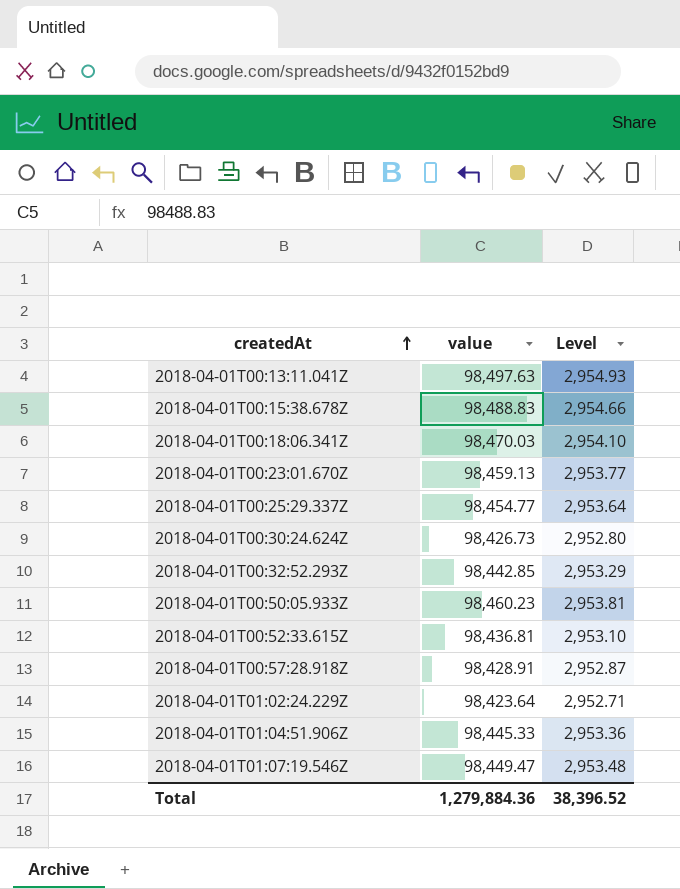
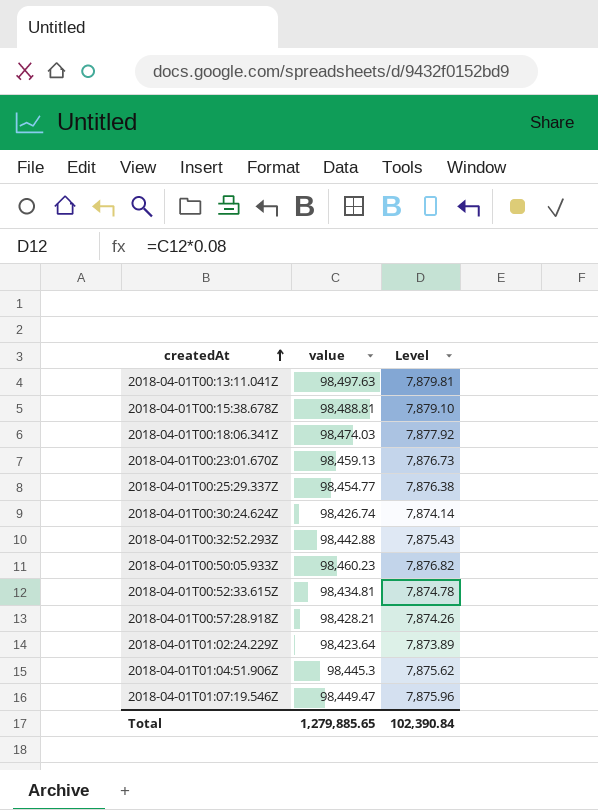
column Level | formula: [value] * 0.03 -> [value] * 0.08
2018-04-01T00:15:38.678Z | value: 98,488.83 -> 98,488.81
2018-04-01T00:18:06.341Z | value: 98,470.03 -> 98,474.03
2018-04-01T00:30:24.624Z | value: 98,426.73 -> 98,426.74
2018-04-01T00:32:52.293Z | value: 98,442.85 -> 98,442.88
2018-04-01T00:52:33.615Z | value: 98,436.81 -> 98,434.81
2018-04-01T00:57:28.918Z | value: 98,428.91 -> 98,428.21
2018-04-01T01:04:51.906Z | value: 98,445.33 -> 98,445.3
Total | value: 1,279,884.36 -> 1,279,885.65
Total | Level: 38,396.52 -> 102,390.84

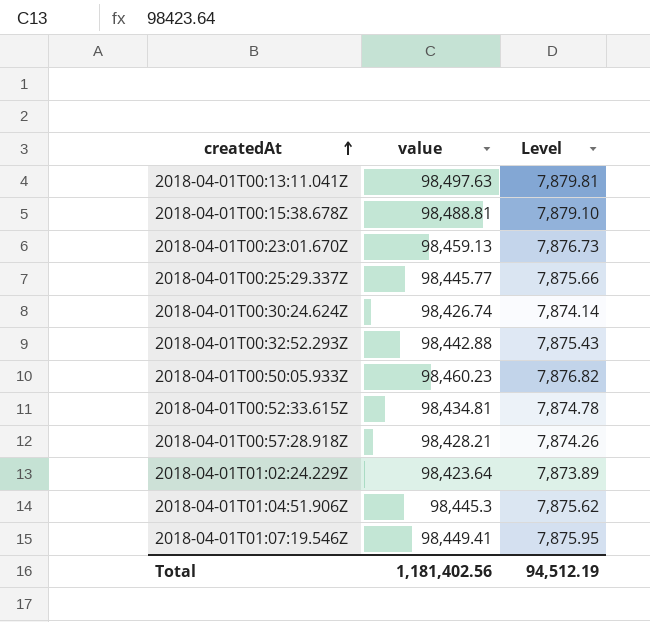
row 2018-04-01T00:18:06.341Z: 98,474.03 | 7,877.92 -> none
2018-04-01T00:25:29.337Z | value: 98,454.77 -> 98,445.77
2018-04-01T00:25:29.337Z | Level: 7,876.38 -> 7,875.66
2018-04-01T01:07:19.546Z | value: 98,449.47 -> 98,449.41
2018-04-01T01:07:19.546Z | Level: 7,875.96 -> 7,875.95
Total | value: 1,279,885.65 -> 1,181,402.56
Total | Level: 102,390.84 -> 94,512.19

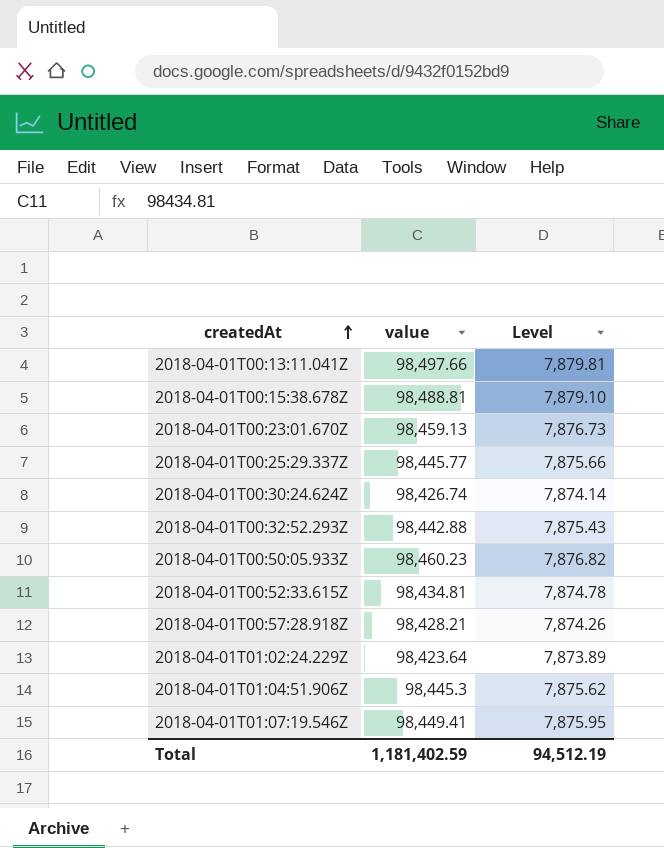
2018-04-01T00:13:11.041Z | value: 98,497.63 -> 98,497.66
Total | value: 1,181,402.56 -> 1,181,402.59

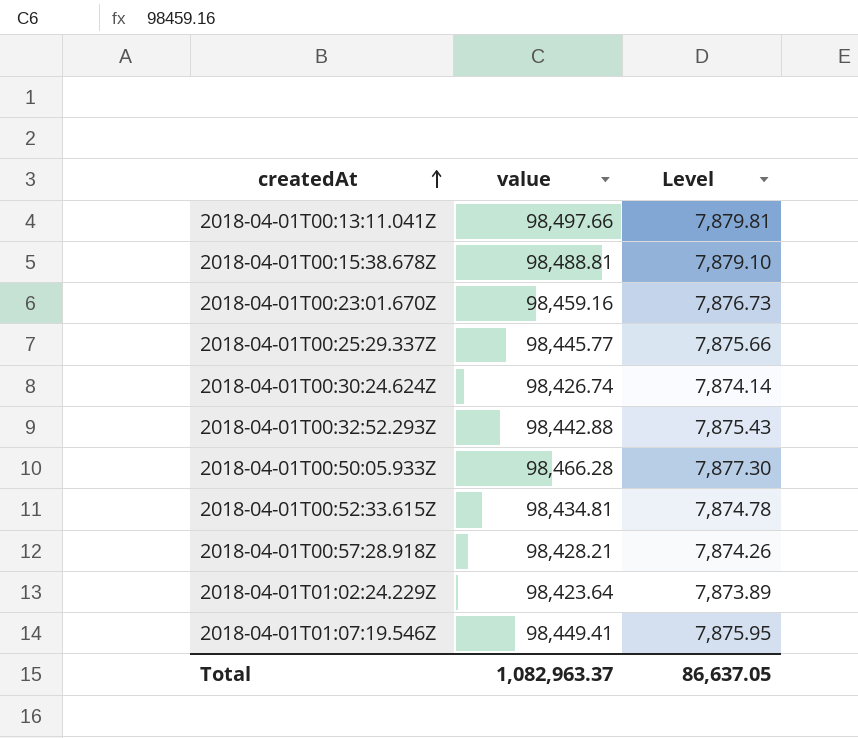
row 2018-04-01T01:04:51.906Z: 98,445.3 | 7,875.62 -> none
2018-04-01T00:23:01.670Z | value: 98,459.13 -> 98,459.16
2018-04-01T00:50:05.933Z | value: 98,460.23 -> 98,466.28
2018-04-01T00:50:05.933Z | Level: 7,876.82 -> 7,877.30
Total | value: 1,181,402.59 -> 1,082,963.37
Total | Level: 94,512.19 -> 86,637.05

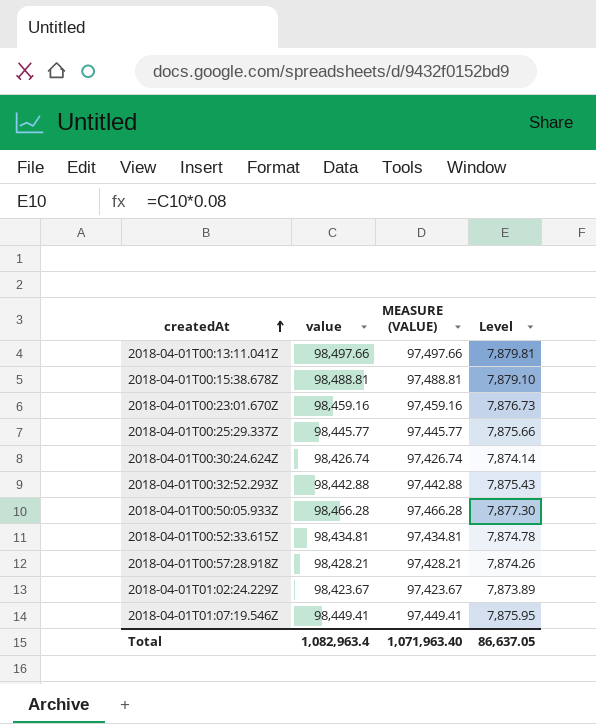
column MEASURE (VALUE) | formula: none -> [value] - 1000
2018-04-01T01:02:24.229Z | value: 98,423.64 -> 98,423.67
Total | value: 1,082,963.37 -> 1,082,963.4

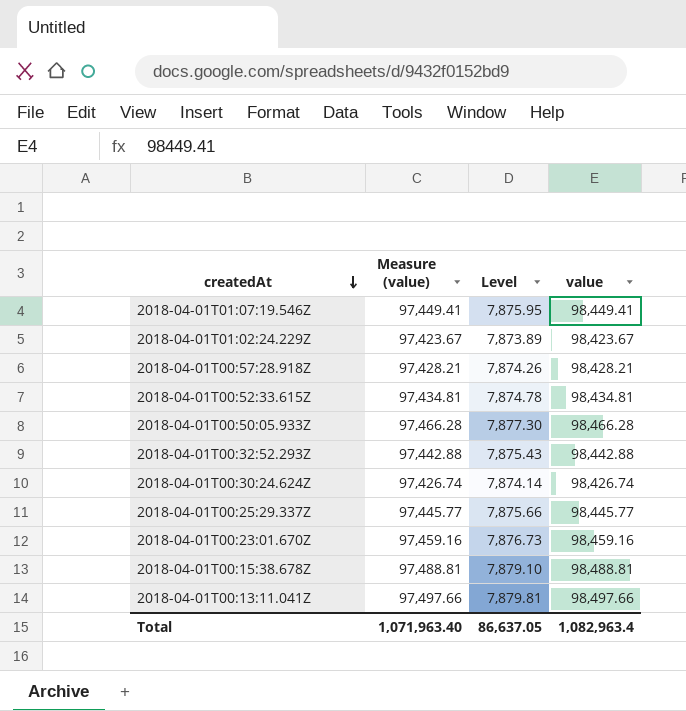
row order: createdAt ascending -> createdAt descending
column name: MEASURE (VALUE) -> Measure (value)
column value | position: 2 -> 4

